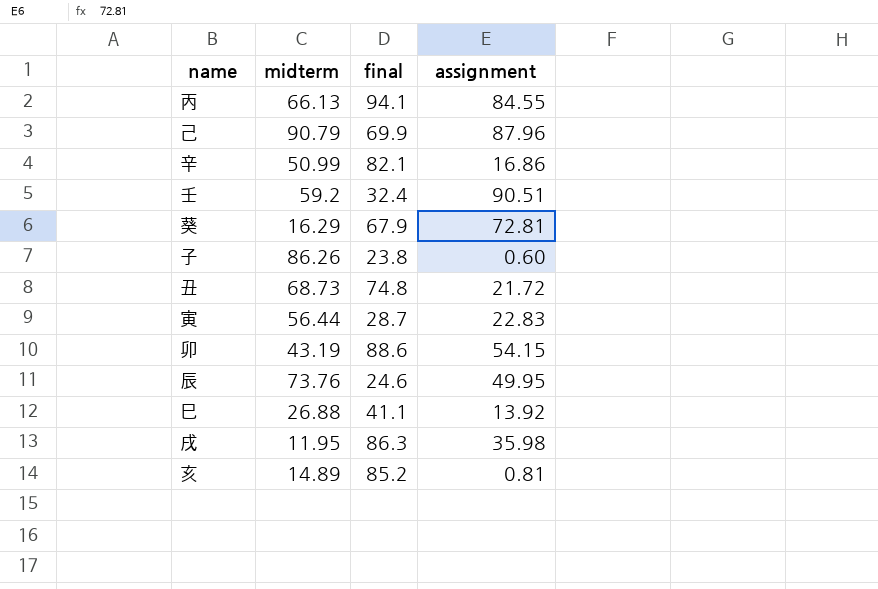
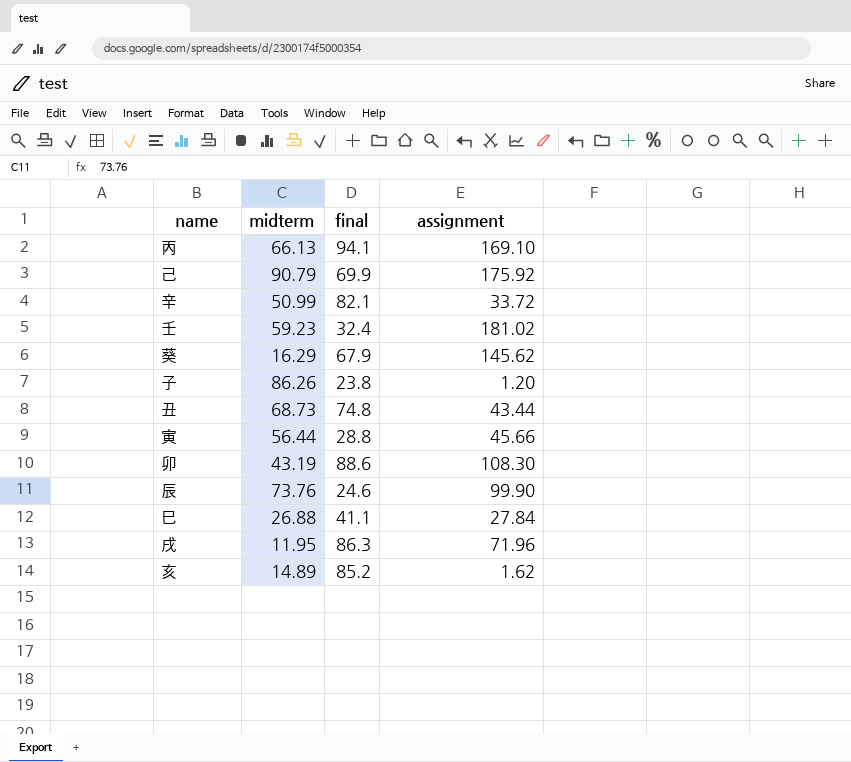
丙 | assignment: 84.55 -> 169.10
己 | assignment: 87.96 -> 175.92
辛 | assignment: 16.86 -> 33.72
壬 | midterm: 59.2 -> 59.23
壬 | assignment: 90.51 -> 181.02
葵 | assignment: 72.81 -> 145.62
子 | assignment: 0.60 -> 1.20
丑 | assignment: 21.72 -> 43.44
寅 | final: 28.7 -> 28.8
寅 | assignment: 22.83 -> 45.66
卯 | assignment: 54.15 -> 108.30
辰 | assignment: 49.95 -> 99.90
巳 | assignment: 13.92 -> 27.84
戌 | assignment: 35.98 -> 71.96
亥 | assignment: 0.81 -> 1.62

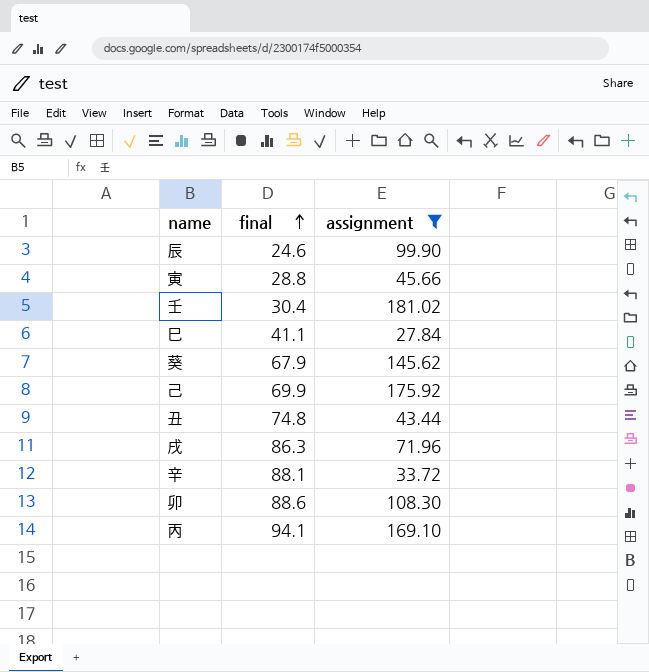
filter: none -> assignment >= 27.84
row order: none -> final ascending
column midterm | position: 2 -> none
壬 | final: 32.4 -> 30.4
辛 | final: 82.1 -> 88.1

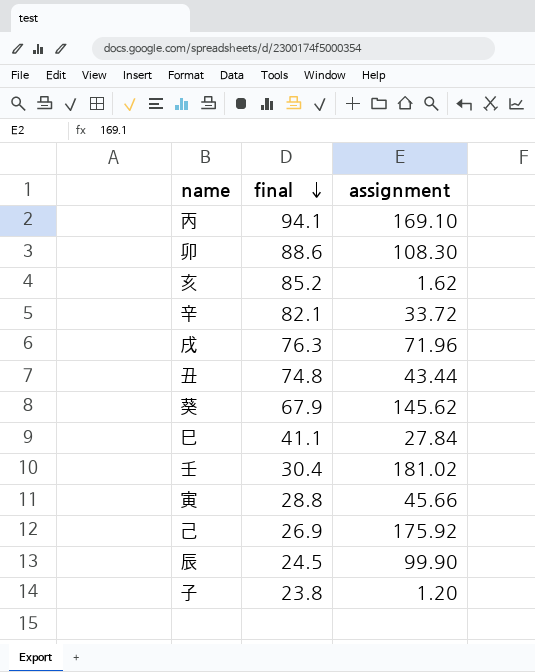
filter: assignment >= 27.84 -> none
row order: final ascending -> final descending
辛 | final: 88.1 -> 82.1
戌 | final: 86.3 -> 76.3
己 | final: 69.9 -> 26.9
辰 | final: 24.6 -> 24.5

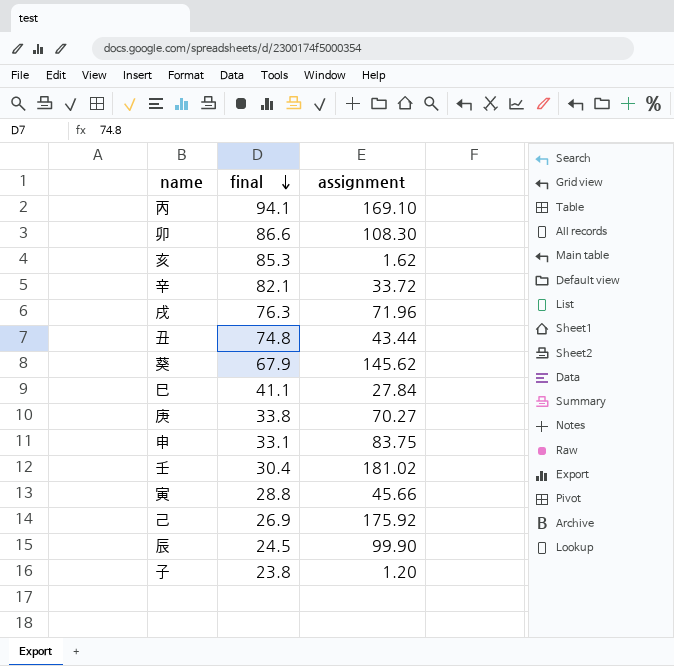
卯 | final: 88.6 -> 86.6
亥 | final: 85.2 -> 85.3
row 庚: none -> 33.8 | 70.27
row 申: none -> 33.1 | 83.75

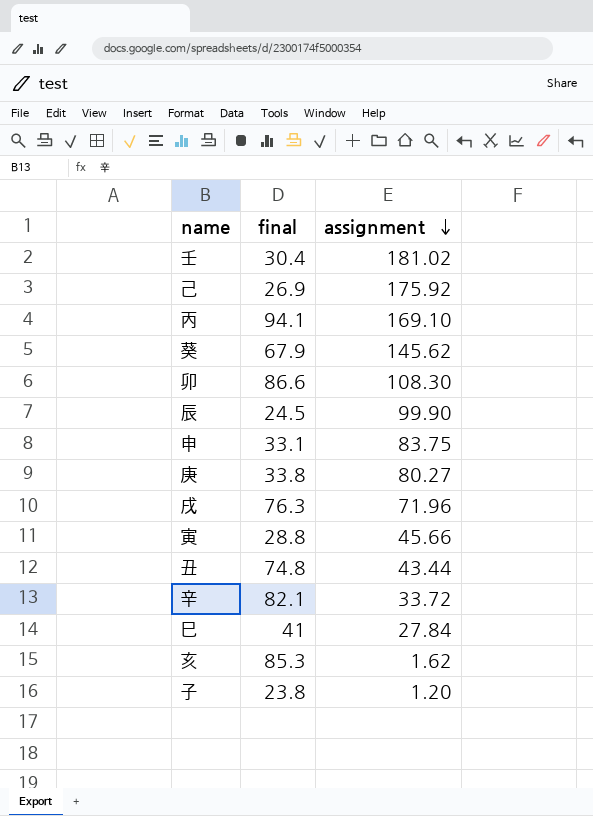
row order: final descending -> assignment descending
庚 | assignment: 70.27 -> 80.27
巳 | final: 41.1 -> 41

